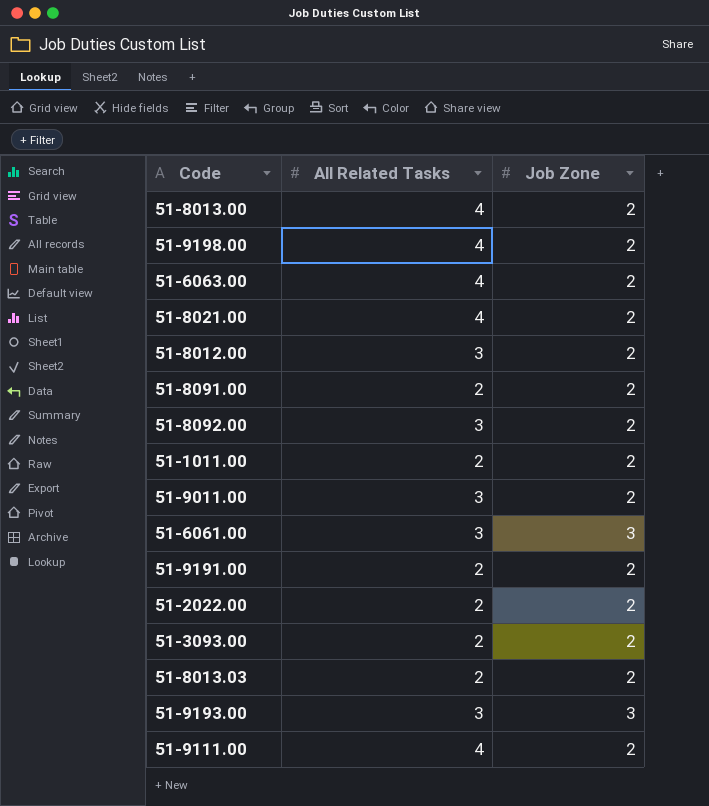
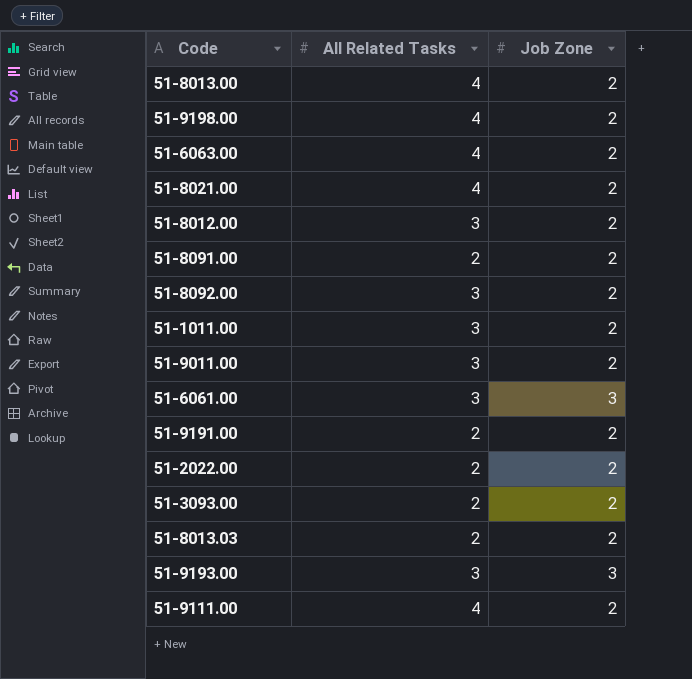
51-1011.00 | All Related Tasks: 2 -> 3

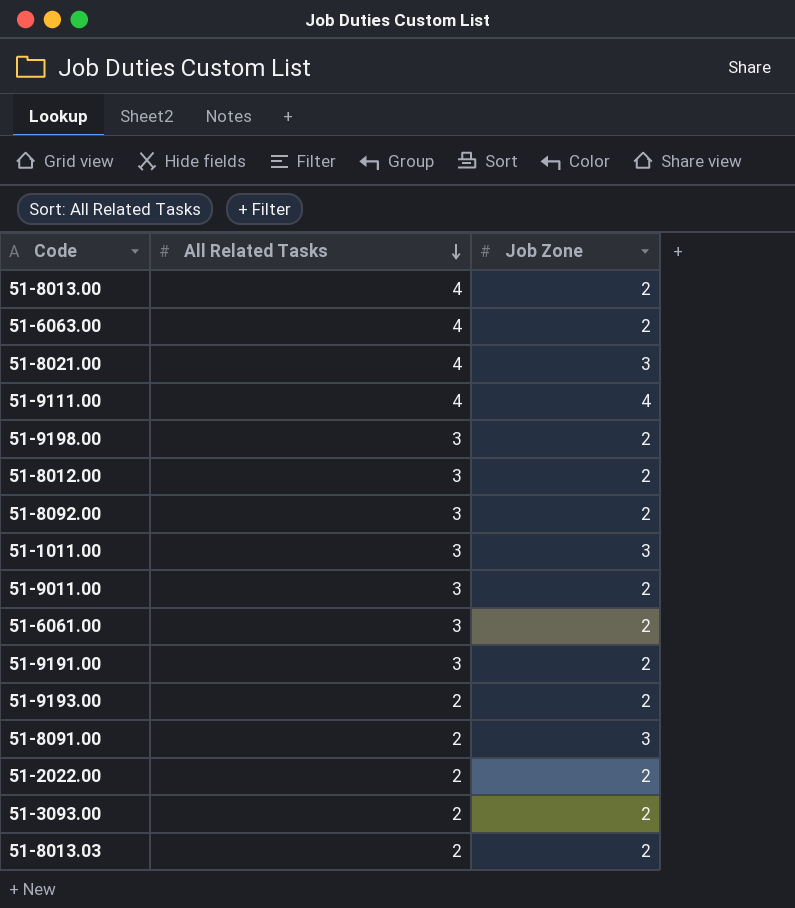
row order: none -> All Related Tasks descending
51-8021.00 | Job Zone: 2 -> 3
51-9111.00 | Job Zone: 2 -> 4
51-9198.00 | All Related Tasks: 4 -> 3
51-1011.00 | Job Zone: 2 -> 3
51-6061.00 | Job Zone: 3 -> 2
51-9191.00 | All Related Tasks: 2 -> 3
51-9193.00 | All Related Tasks: 3 -> 2
51-9193.00 | Job Zone: 3 -> 2
51-8091.00 | Job Zone: 2 -> 3

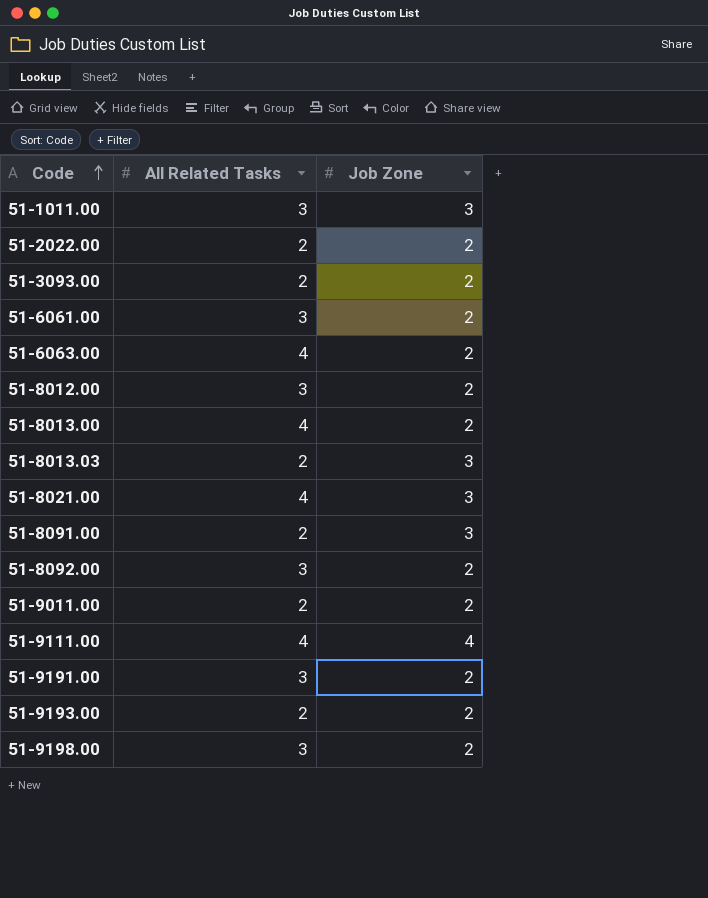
row order: All Related Tasks descending -> Code ascending
51-8013.03 | Job Zone: 2 -> 3
51-9011.00 | All Related Tasks: 3 -> 2

